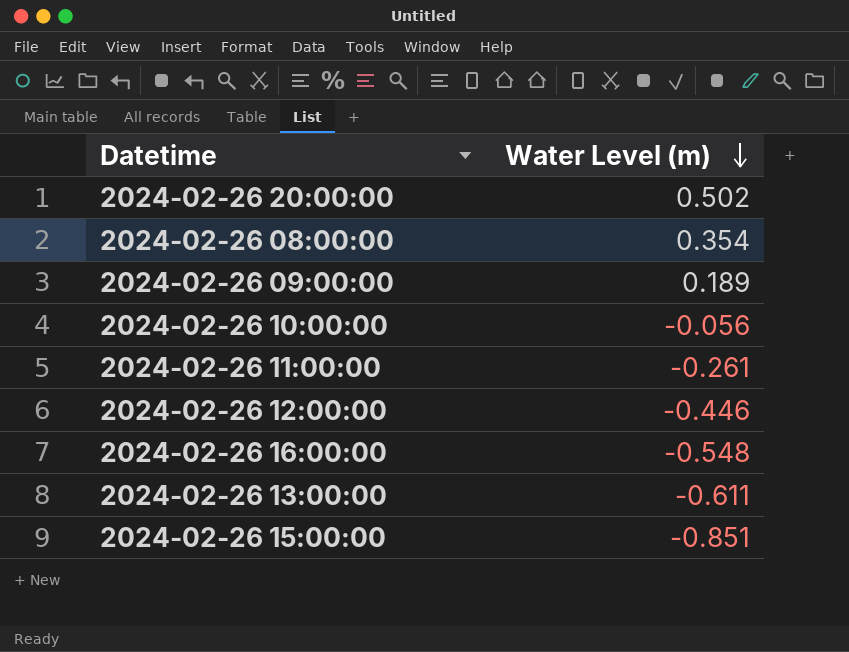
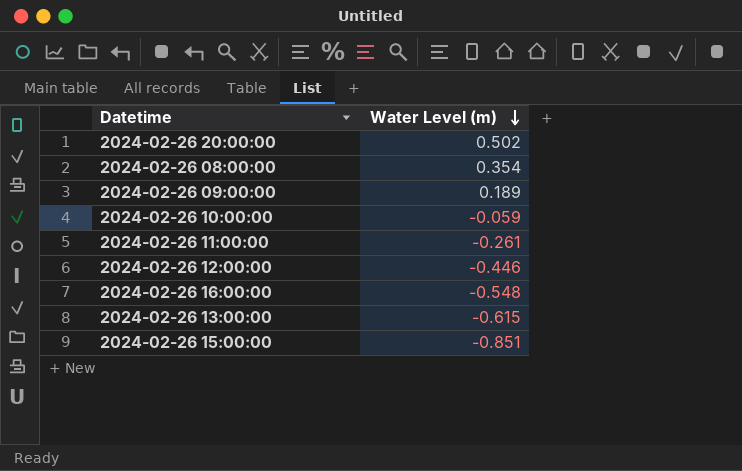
2024-02-26 10:00:00 | Water Level (m): -0.056 -> -0.059
2024-02-26 13:00:00 | Water Level (m): -0.611 -> -0.615

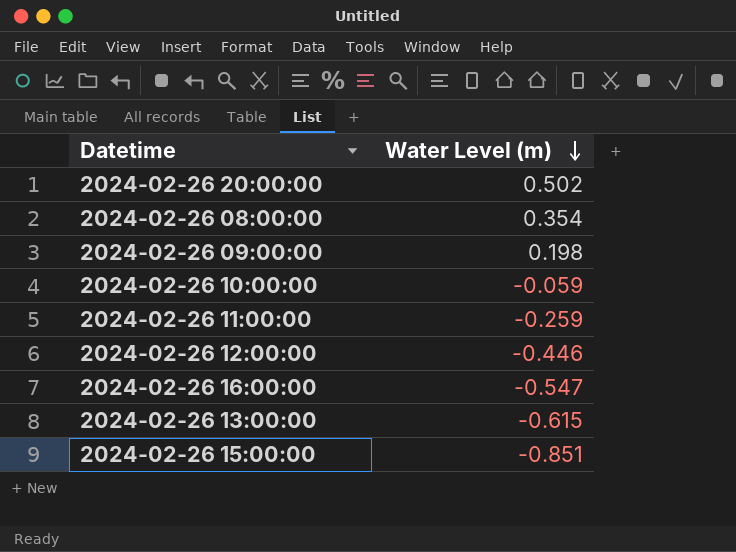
2024-02-26 09:00:00 | Water Level (m): 0.189 -> 0.198
2024-02-26 11:00:00 | Water Level (m): -0.261 -> -0.259
2024-02-26 16:00:00 | Water Level (m): -0.548 -> -0.547

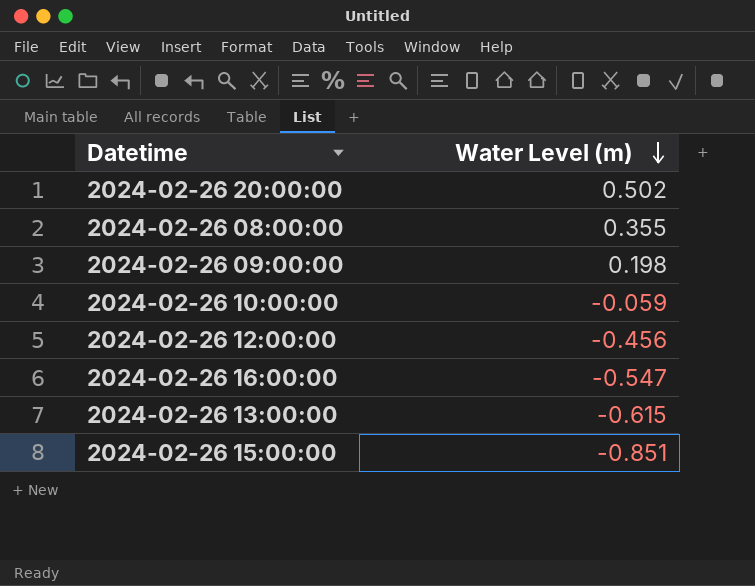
row 2024-02-26 11:00:00: -0.259 -> none
2024-02-26 08:00:00 | Water Level (m): 0.354 -> 0.355
2024-02-26 12:00:00 | Water Level (m): -0.446 -> -0.456

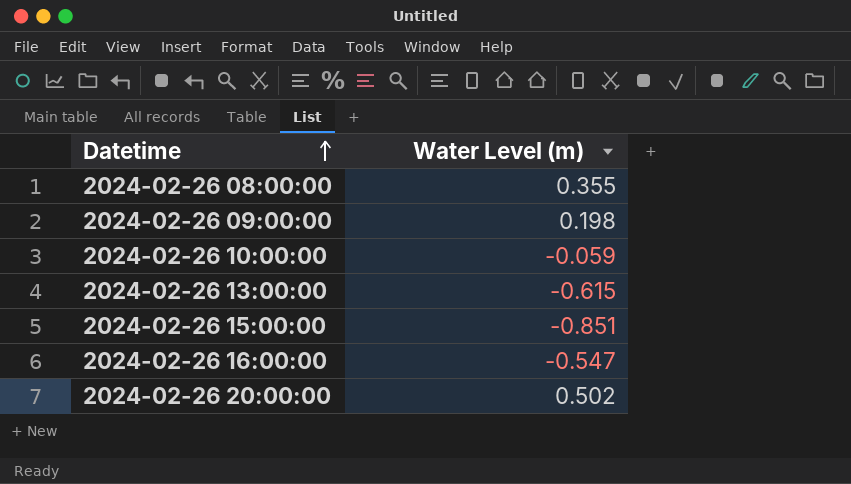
row order: Water Level (m) descending -> Datetime ascending
row 2024-02-26 12:00:00: -0.456 -> none

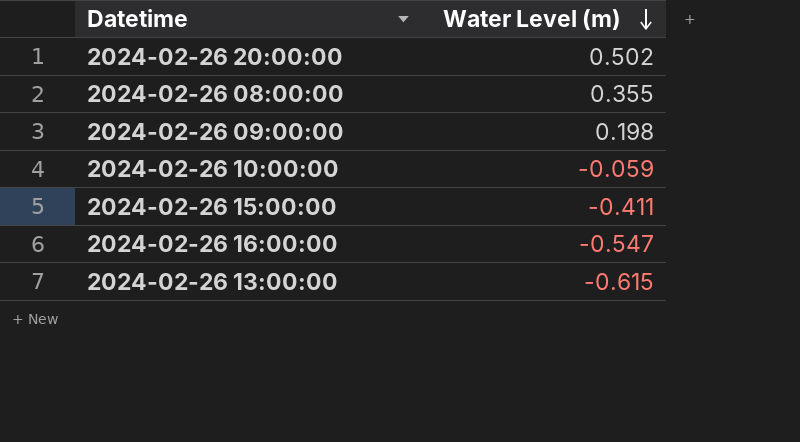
row order: Datetime ascending -> Water Level (m) descending
2024-02-26 15:00:00 | Water Level (m): -0.851 -> -0.411

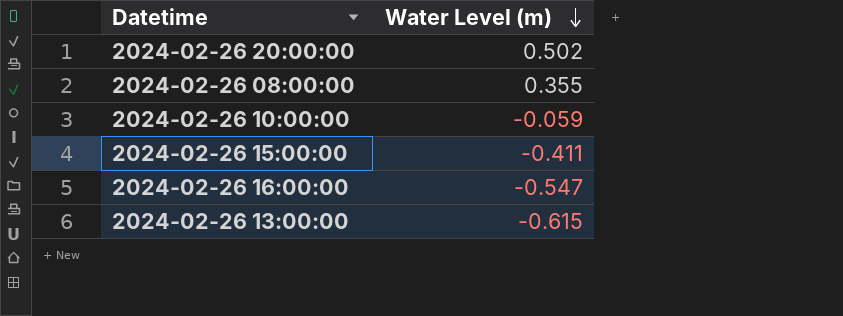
row 2024-02-26 09:00:00: 0.198 -> none

